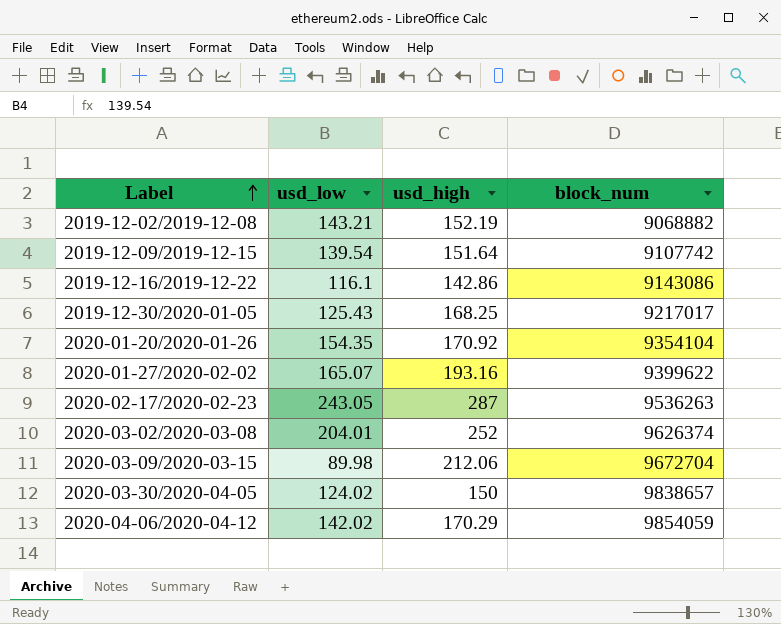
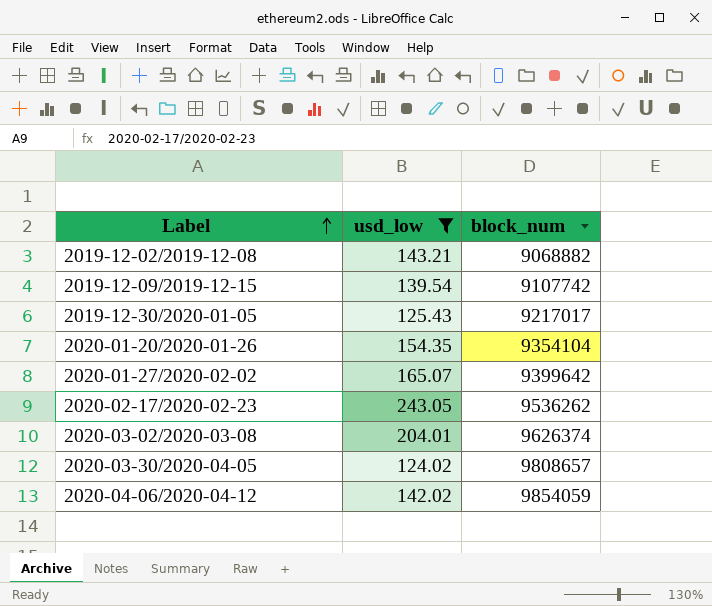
filter: none -> usd_low >= 124.02
column usd_high | position: 3 -> none
2020-01-27/2020-02-02 | block_num: 9399622 -> 9399642
2020-02-17/2020-02-23 | block_num: 9536263 -> 9536262
2020-03-30/2020-04-05 | block_num: 9838657 -> 9808657

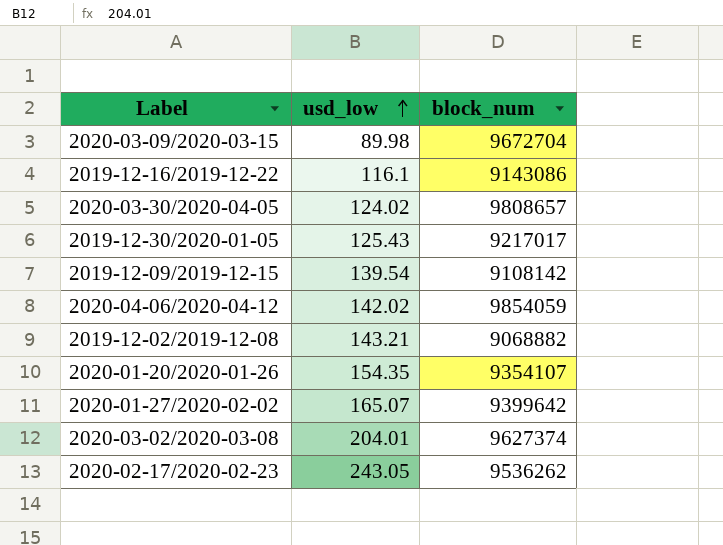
filter: usd_low >= 124.02 -> none
row order: Label ascending -> usd_low ascending
2019-12-09/2019-12-15 | block_num: 9107742 -> 9108142
2020-01-20/2020-01-26 | block_num: 9354104 -> 9354107
2020-03-02/2020-03-08 | block_num: 9626374 -> 9627374

